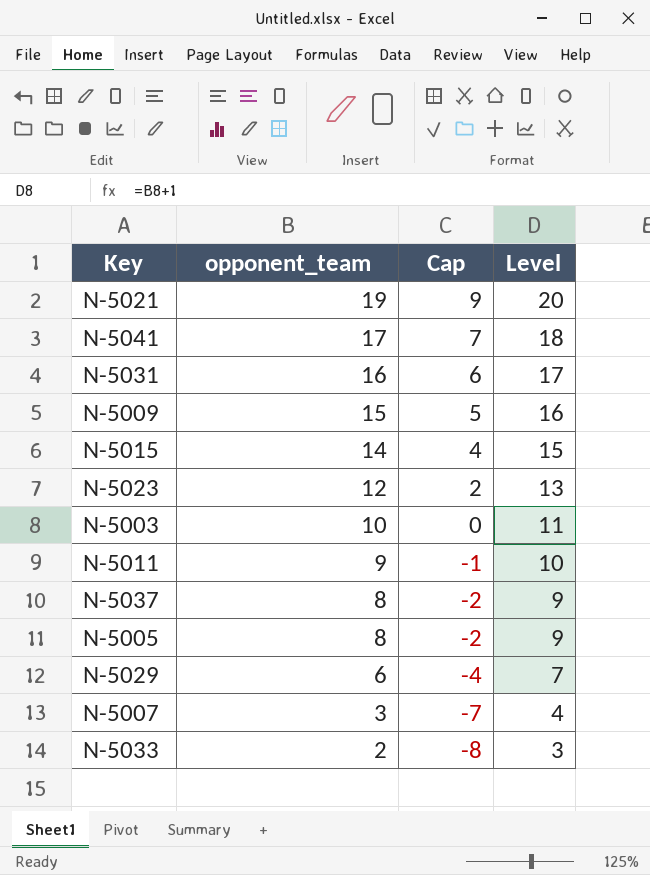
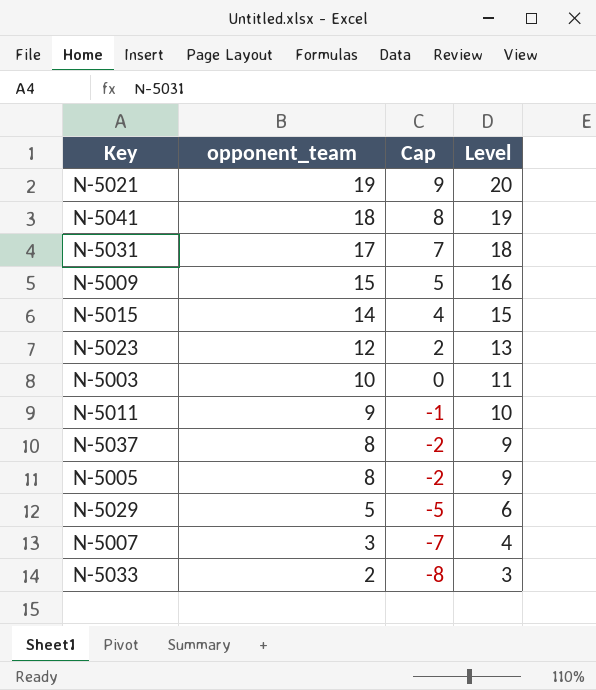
N-5041 | opponent_team: 17 -> 18
N-5041 | Cap: 7 -> 8
N-5041 | Level: 18 -> 19
N-5031 | opponent_team: 16 -> 17
N-5031 | Cap: 6 -> 7
N-5031 | Level: 17 -> 18
N-5029 | opponent_team: 6 -> 5
N-5029 | Cap: -4 -> -5
N-5029 | Level: 7 -> 6

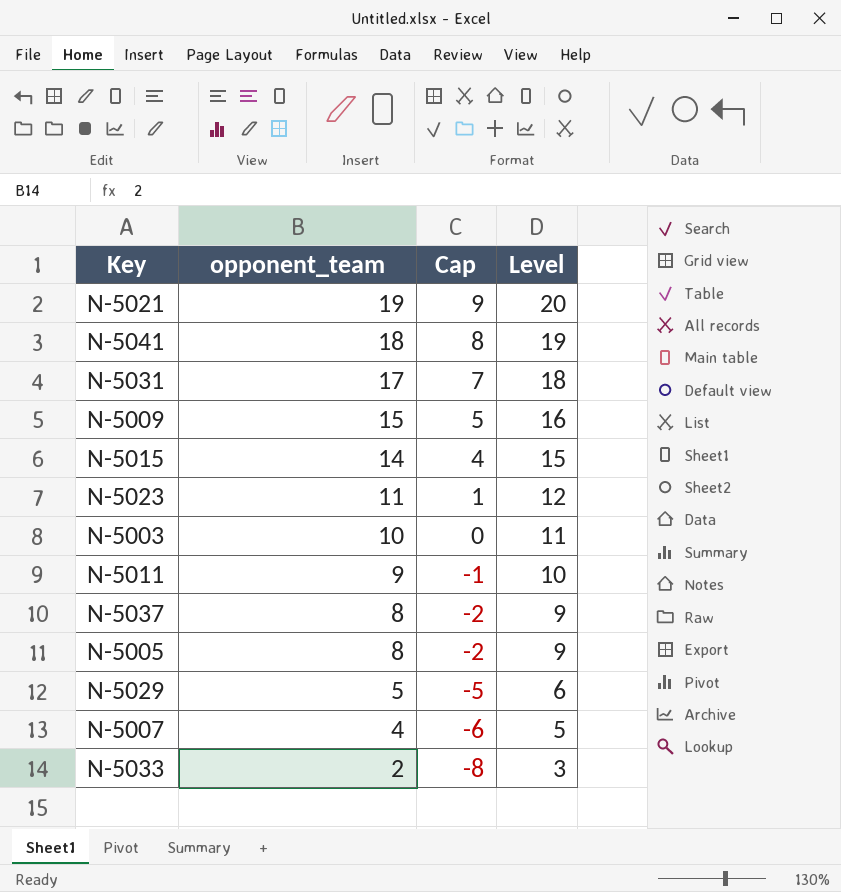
N-5023 | opponent_team: 12 -> 11
N-5023 | Cap: 2 -> 1
N-5023 | Level: 13 -> 12
N-5007 | opponent_team: 3 -> 4
N-5007 | Cap: -7 -> -6
N-5007 | Level: 4 -> 5

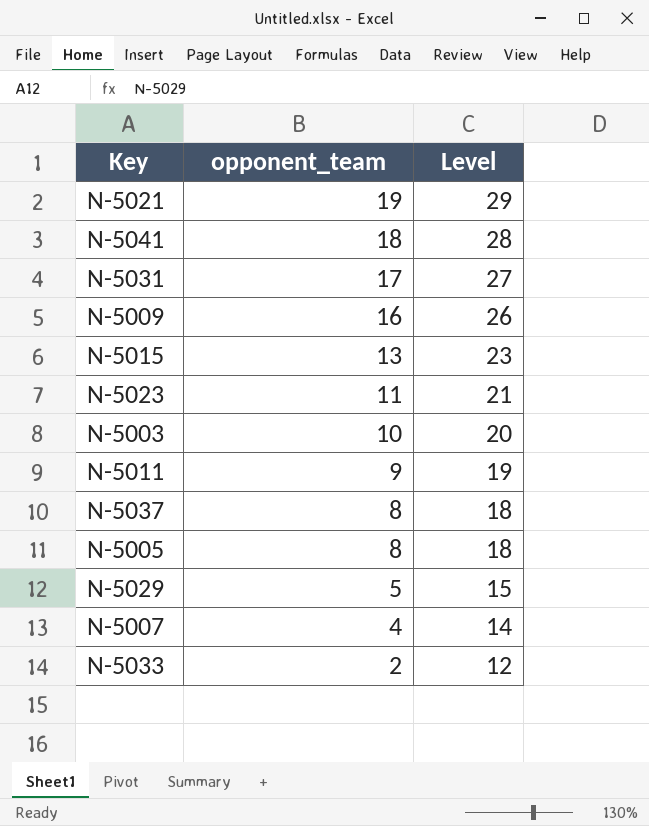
column Cap | formula: [opponent_team] - 10 -> none
column Level | formula: [opponent_team] + 1 -> [opponent_team] + 10
N-5009 | opponent_team: 15 -> 16
N-5015 | opponent_team: 14 -> 13

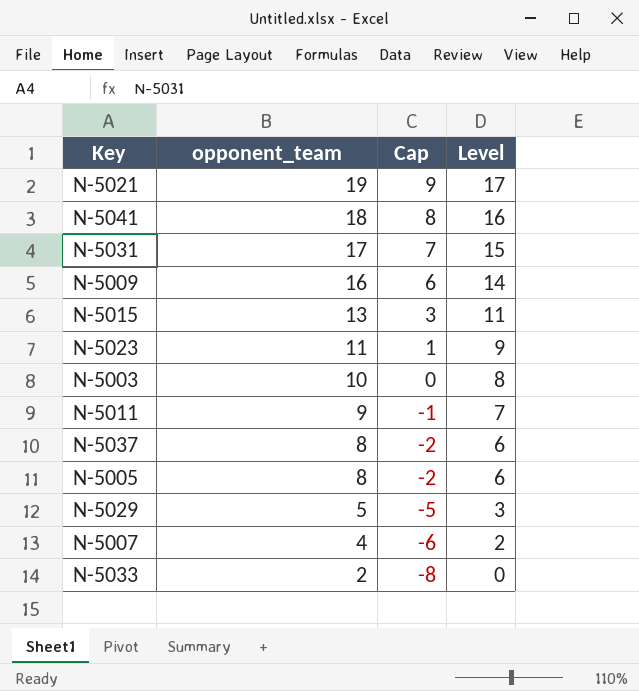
column Cap | formula: none -> [opponent_team] - 10
column Level | formula: [opponent_team] + 10 -> [opponent_team] - 2

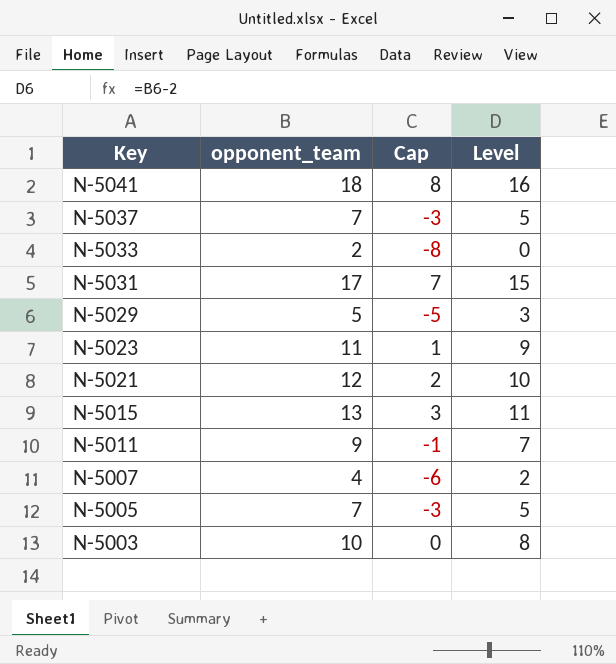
row order: opponent_team descending -> Key descending
row N-5009: 16 | 6 | 14 -> none
N-5037 | opponent_team: 8 -> 7
N-5037 | Cap: -2 -> -3
N-5037 | Level: 6 -> 5
N-5021 | opponent_team: 19 -> 12
N-5021 | Cap: 9 -> 2
N-5021 | Level: 17 -> 10
N-5005 | opponent_team: 8 -> 7
N-5005 | Cap: -2 -> -3
N-5005 | Level: 6 -> 5

